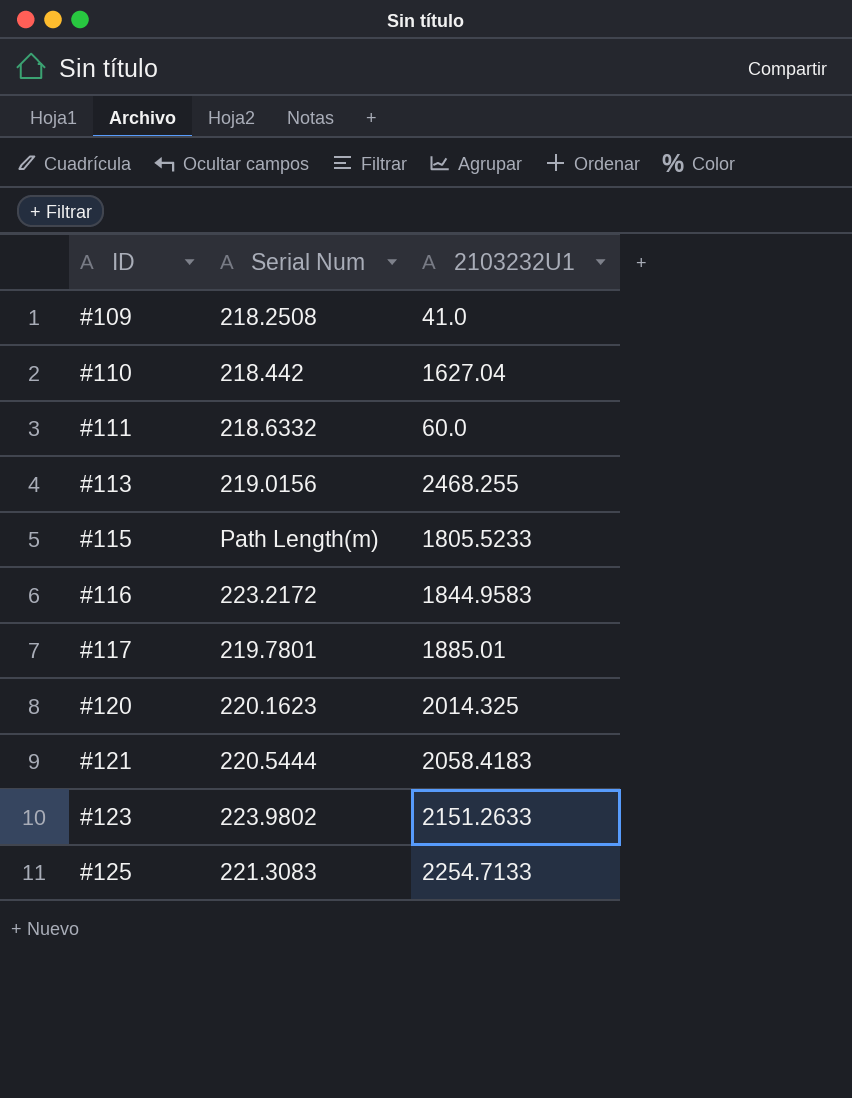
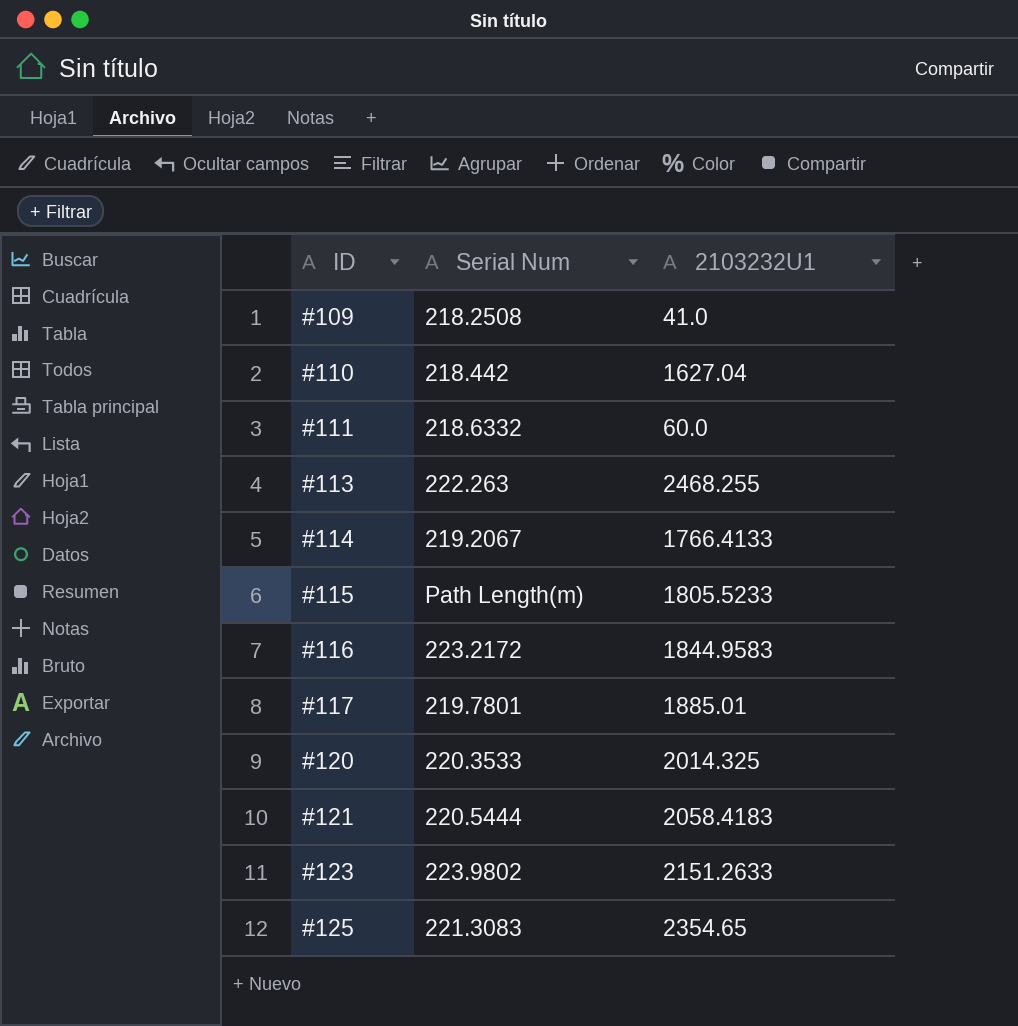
#113 | Serial Num: 219.0156 -> 222.263
row #114: none -> 219.2067 | 1766.4133
#120 | Serial Num: 220.1623 -> 220.3533
#125 | 2103232U1: 2254.7133 -> 2354.65

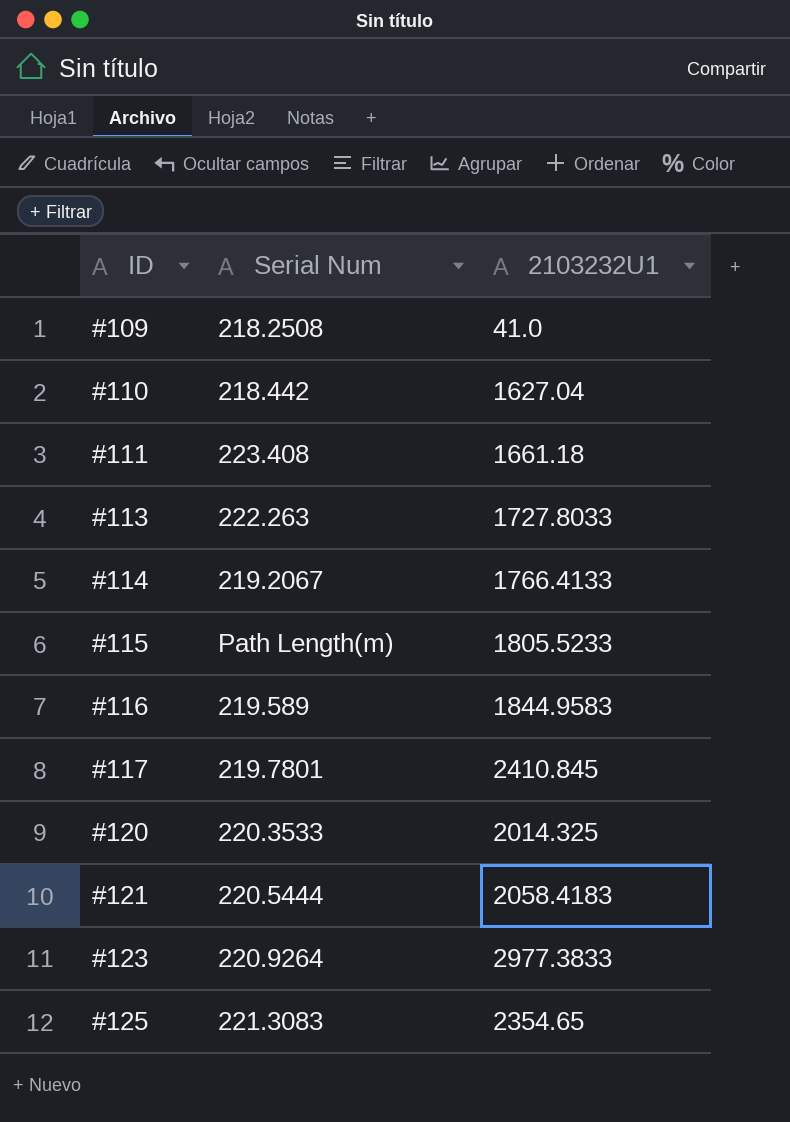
#111 | Serial Num: 218.6332 -> 223.408
#111 | 2103232U1: 60.0 -> 1661.18
#113 | 2103232U1: 2468.255 -> 1727.8033
#116 | Serial Num: 223.2172 -> 219.589
#117 | 2103232U1: 1885.01 -> 2410.845
#123 | Serial Num: 223.9802 -> 220.9264
#123 | 2103232U1: 2151.2633 -> 2977.3833

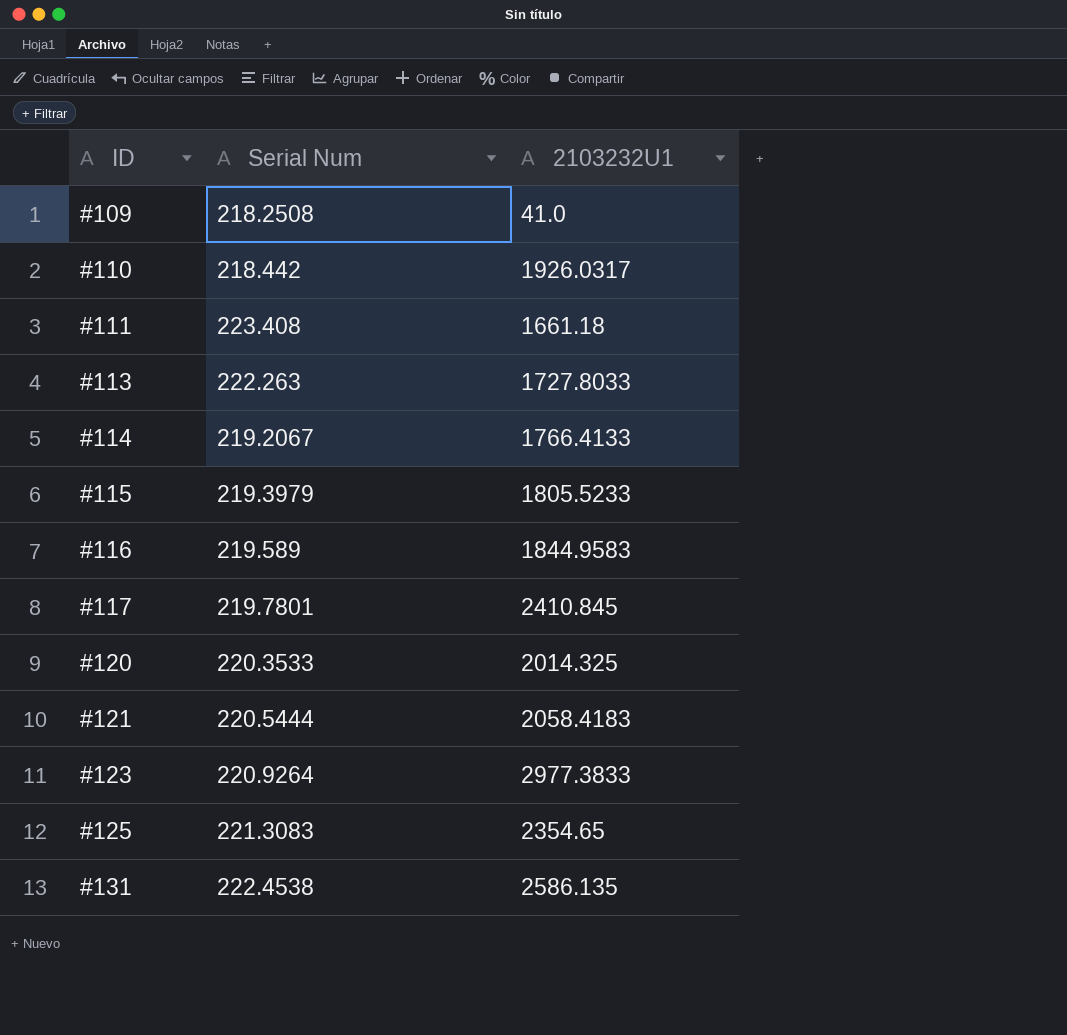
#110 | 2103232U1: 1627.04 -> 1926.0317
#115 | Serial Num: Path Length(m) -> 219.3979
row #131: none -> 222.4538 | 2586.135

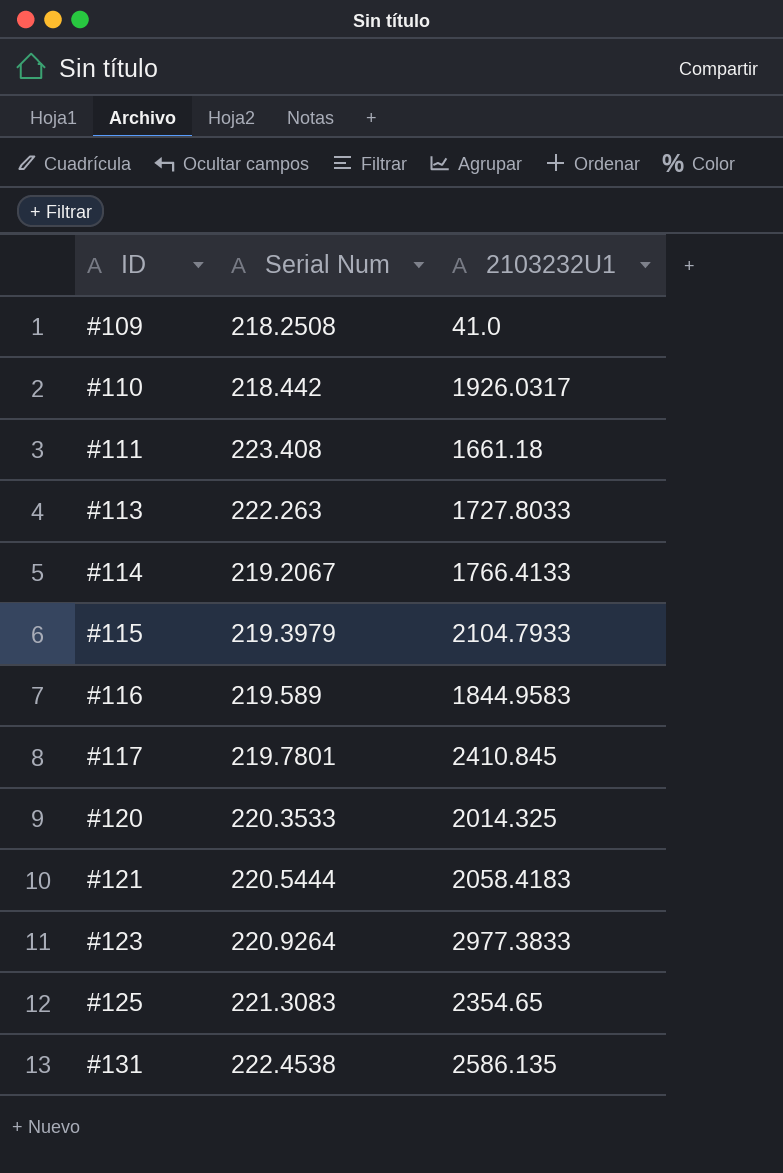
#115 | 2103232U1: 1805.5233 -> 2104.7933

